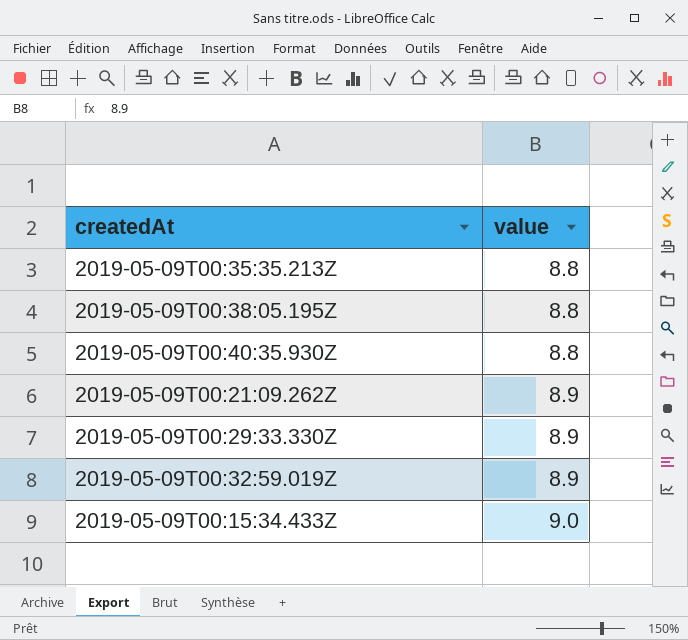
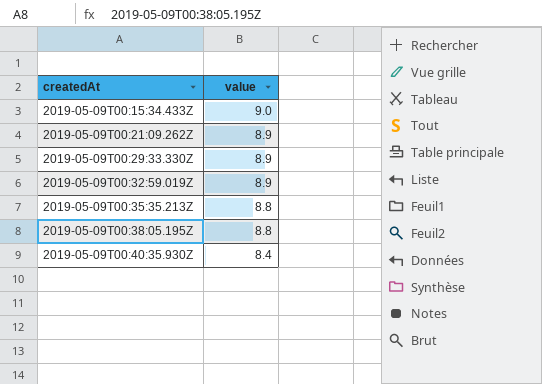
row order: value ascending -> createdAt ascending
2019-05-09T00:40:35.930Z | value: 8.8 -> 8.4

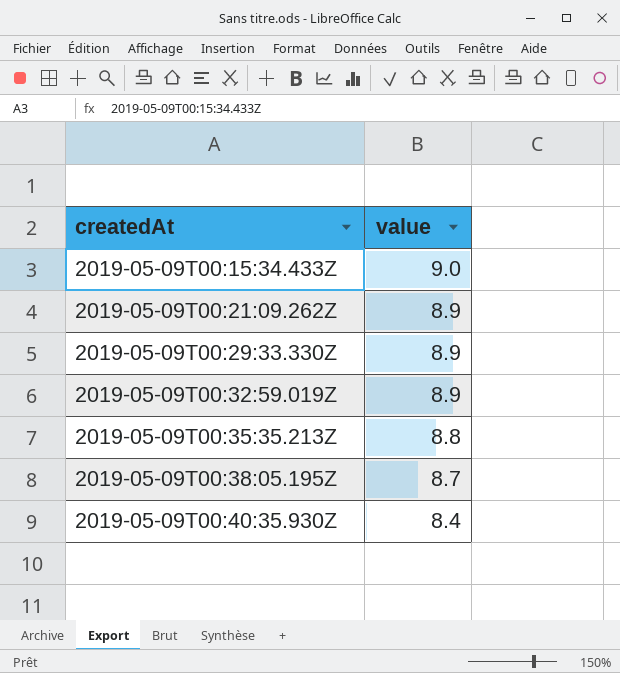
2019-05-09T00:38:05.195Z | value: 8.8 -> 8.7

